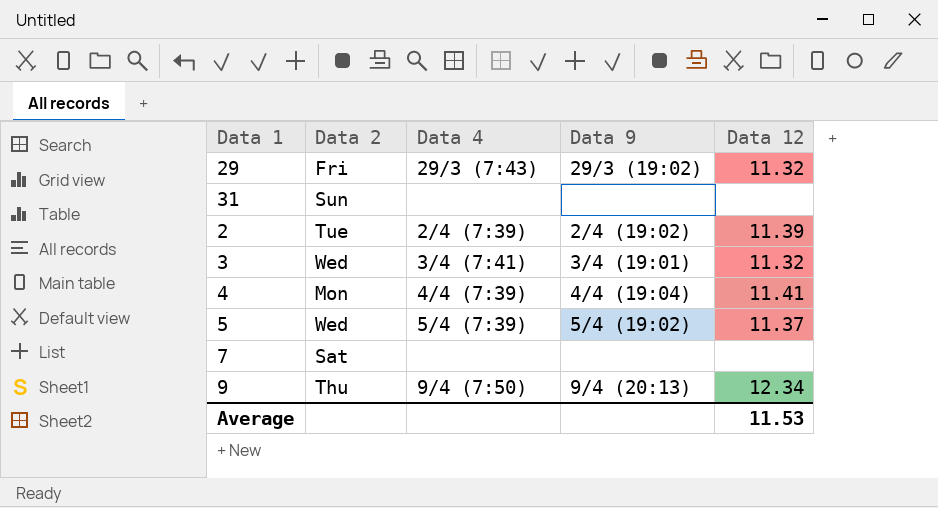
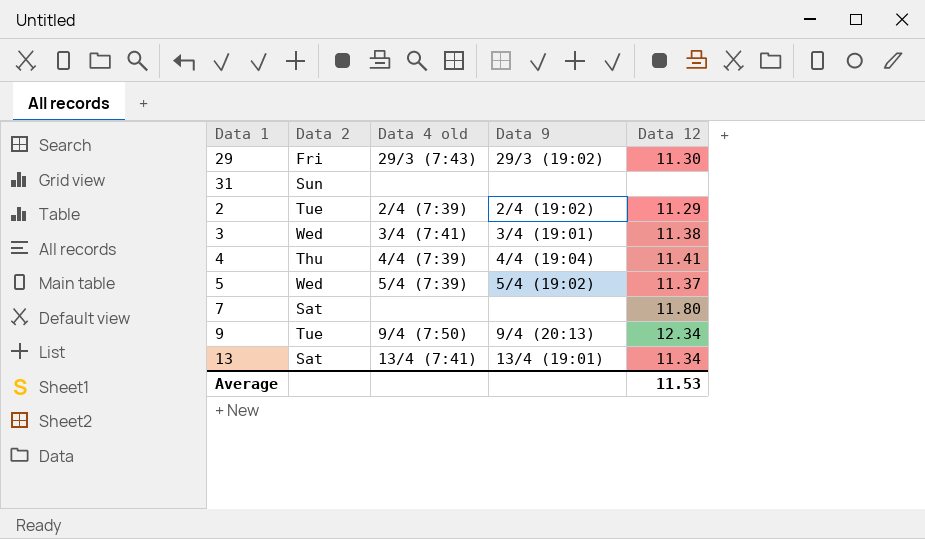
column name: Data 4 -> Data 4 old
29 | Data 12: 11.32 -> 11.30
2 | Data 12: 11.39 -> 11.29
3 | Data 12: 11.32 -> 11.38
4 | Data 2: Mon -> Thu
7 | Data 12: none -> 11.80
9 | Data 2: Thu -> Tue
row 13: none -> Sat | 13/4 (7:41) | 13/4 (19:01) | 11.34

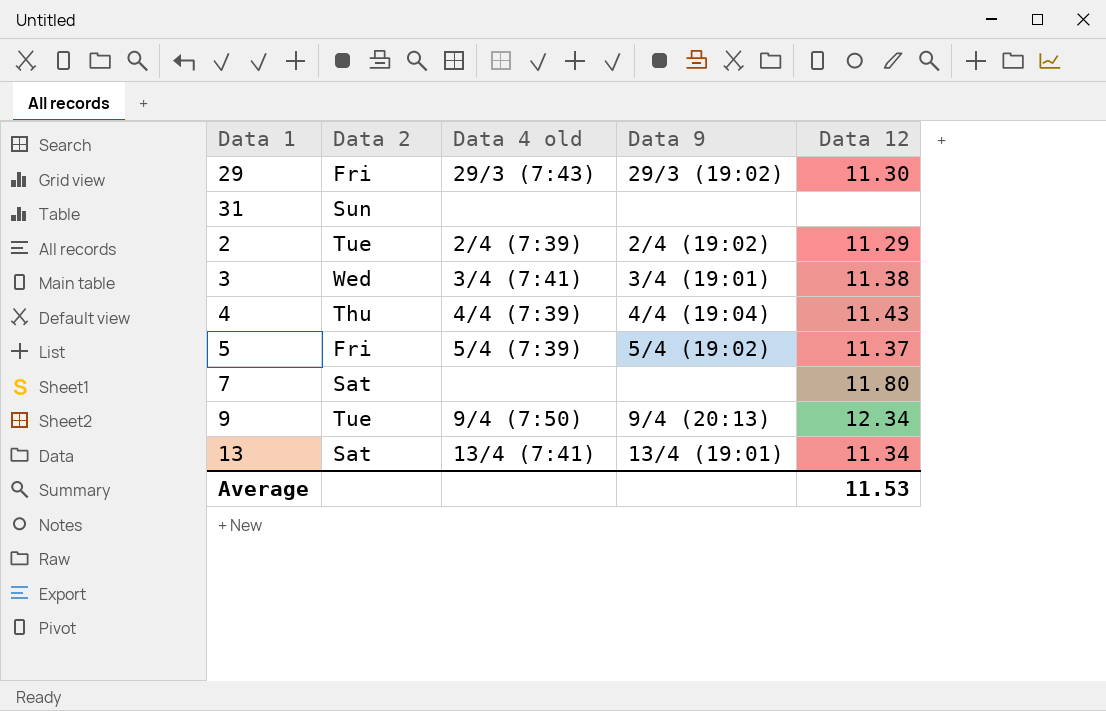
4 | Data 12: 11.41 -> 11.43
5 | Data 2: Wed -> Fri

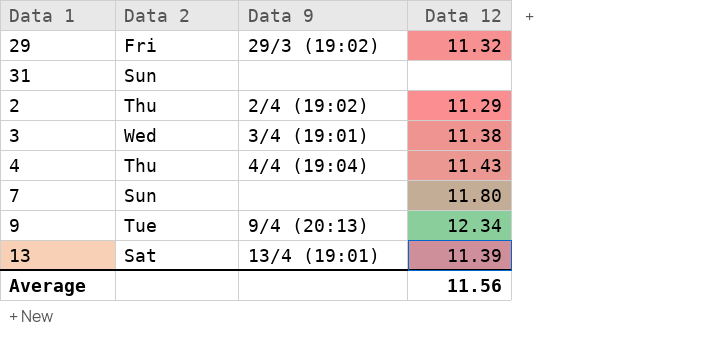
column Data 4 old | position: 3 -> none
row 5: Fri | 5/4 (7:39) | 5/4 (19:02) | 11.37 -> none
29 | Data 12: 11.30 -> 11.32
2 | Data 2: Tue -> Thu
7 | Data 2: Sat -> Sun
13 | Data 12: 11.34 -> 11.39
Average | Data 12: 11.53 -> 11.56

